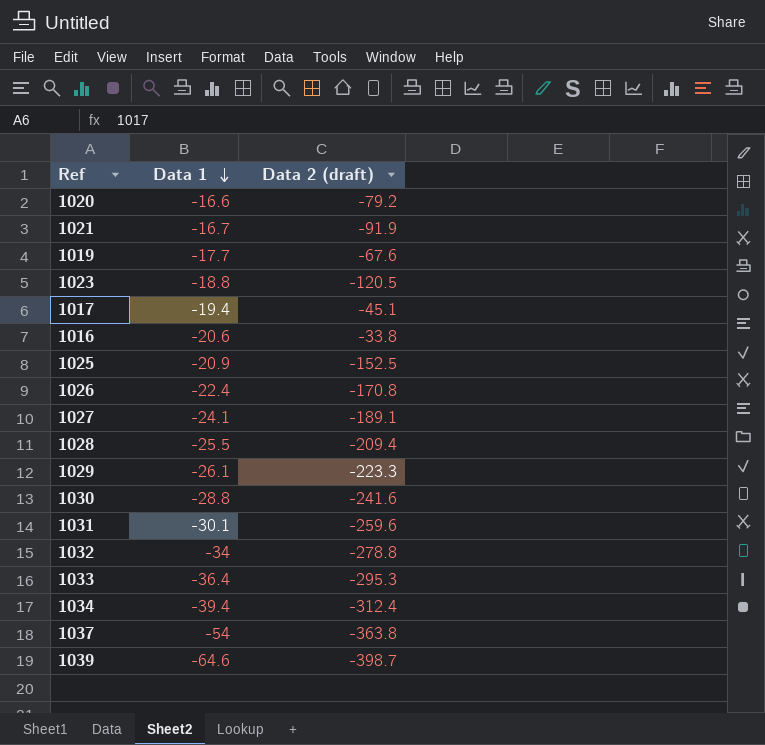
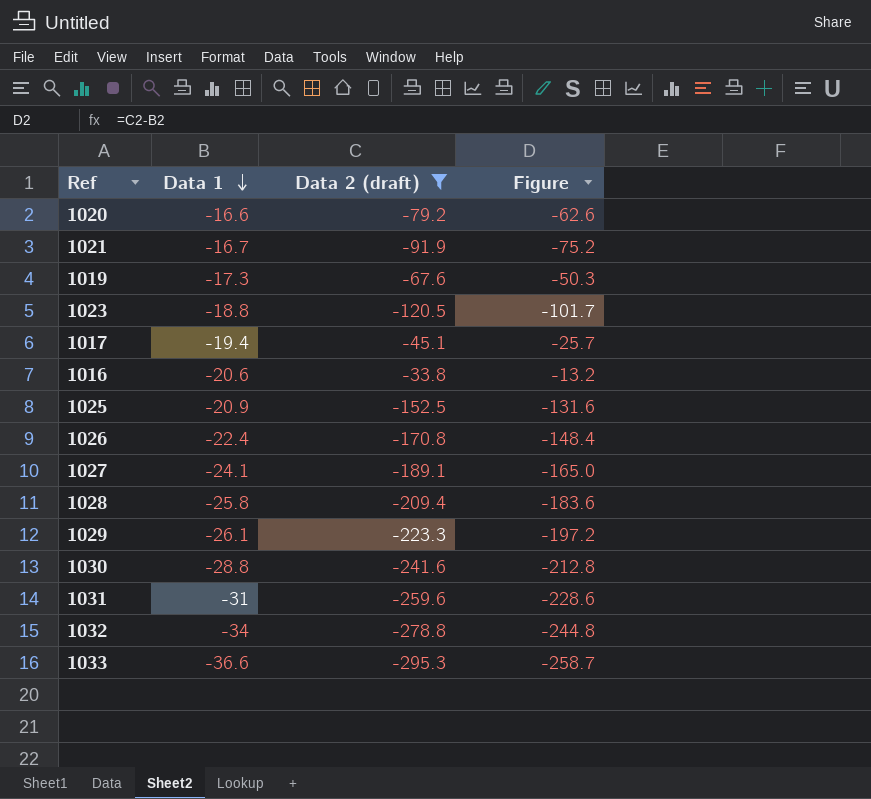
filter: none -> Data 2 (draft) >= -295.3
column Figure | formula: none -> [Data 2 (draft)] - [Data 1]
1019 | Data 1: -17.7 -> -17.3
1028 | Data 1: -25.5 -> -25.8
1031 | Data 1: -30.1 -> -31
1033 | Data 1: -36.4 -> -36.6

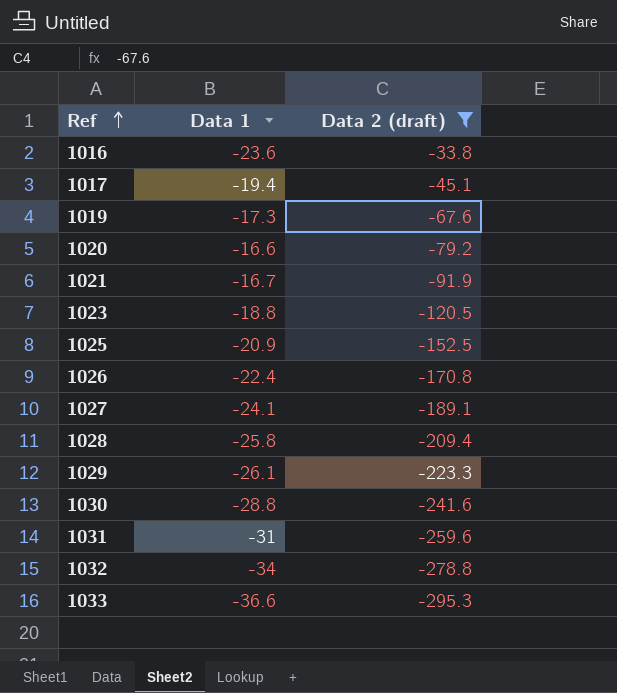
row order: Data 1 descending -> Ref ascending
column Figure | formula: [Data 2 (draft)] - [Data 1] -> none
1016 | Data 1: -20.6 -> -23.6

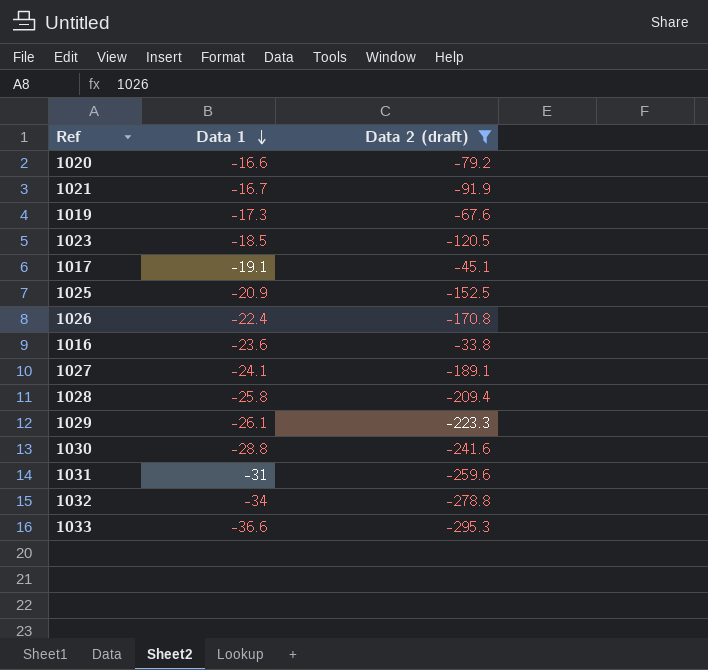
row order: Ref ascending -> Data 1 descending
1023 | Data 1: -18.8 -> -18.5
1017 | Data 1: -19.4 -> -19.1

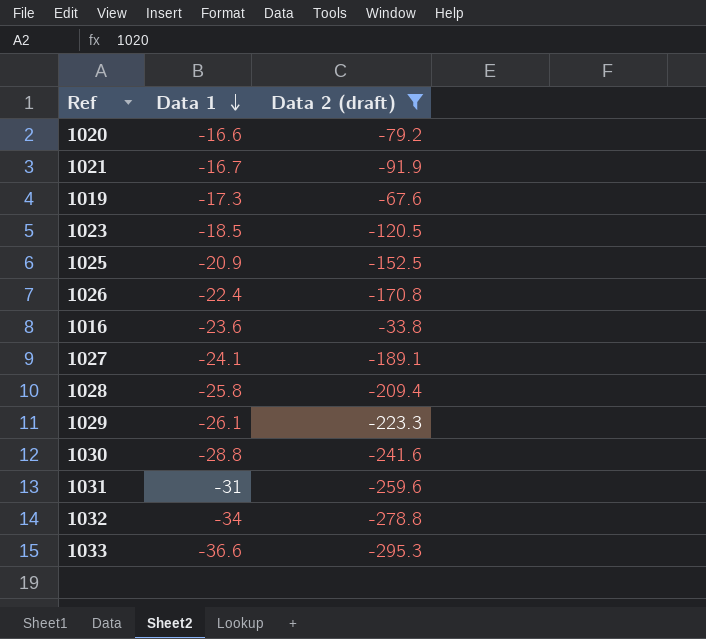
row 1017: -19.1 | -45.1 -> none

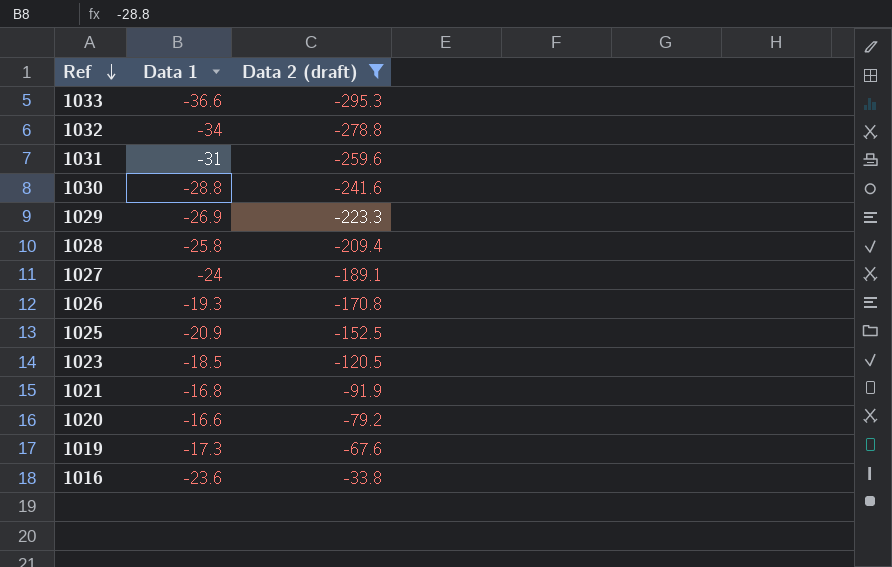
row order: Data 1 descending -> Ref descending
1029 | Data 1: -26.1 -> -26.9
1027 | Data 1: -24.1 -> -24
1026 | Data 1: -22.4 -> -19.3
1021 | Data 1: -16.7 -> -16.8

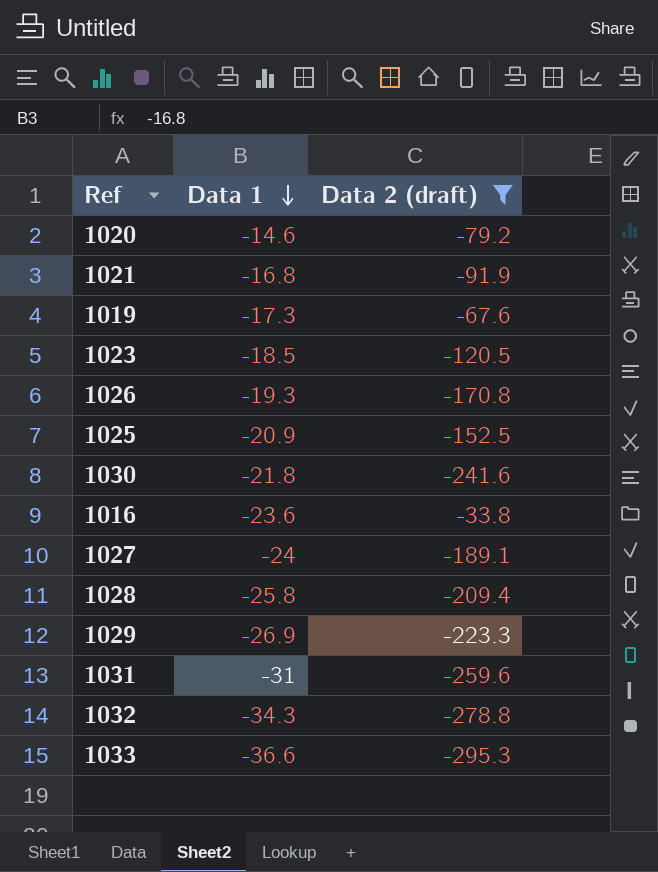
row order: Ref descending -> Data 1 descending
1020 | Data 1: -16.6 -> -14.6
1030 | Data 1: -28.8 -> -21.8
1032 | Data 1: -34 -> -34.3

